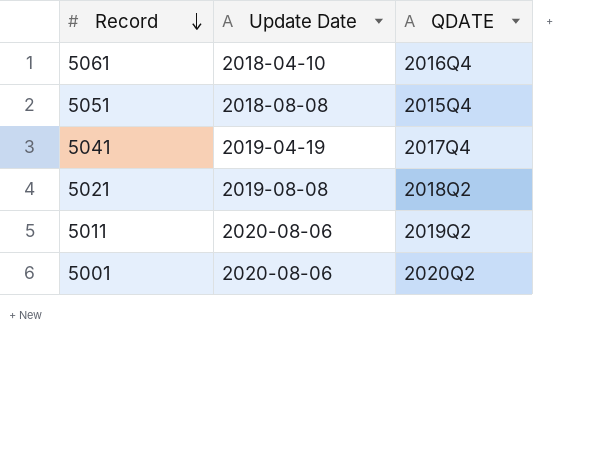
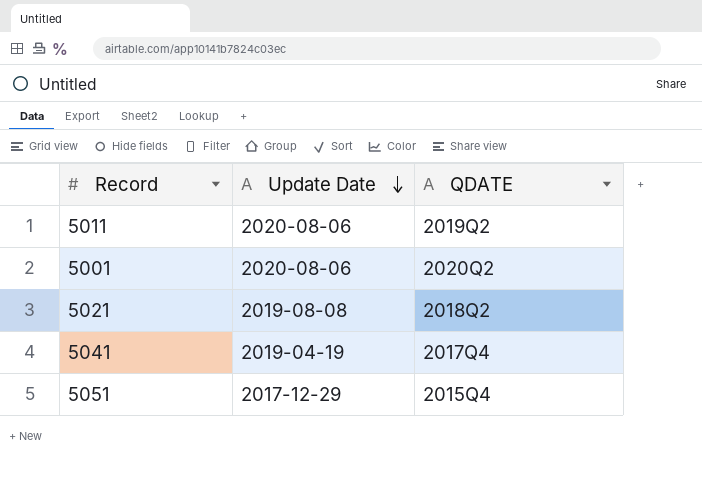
row order: Record descending -> Update Date descending
row 5061: 2018-04-10 | 2016Q4 -> none
5051 | Update Date: 2018-08-08 -> 2017-12-29

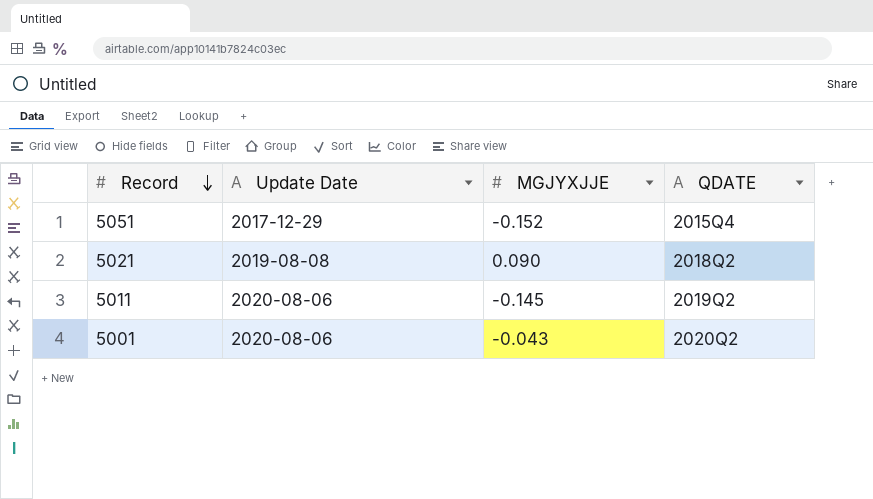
row order: Update Date descending -> Record descending
column MGJYXJJE | position: none -> 3
row 5041: 2019-04-19 | 2017Q4 -> none

